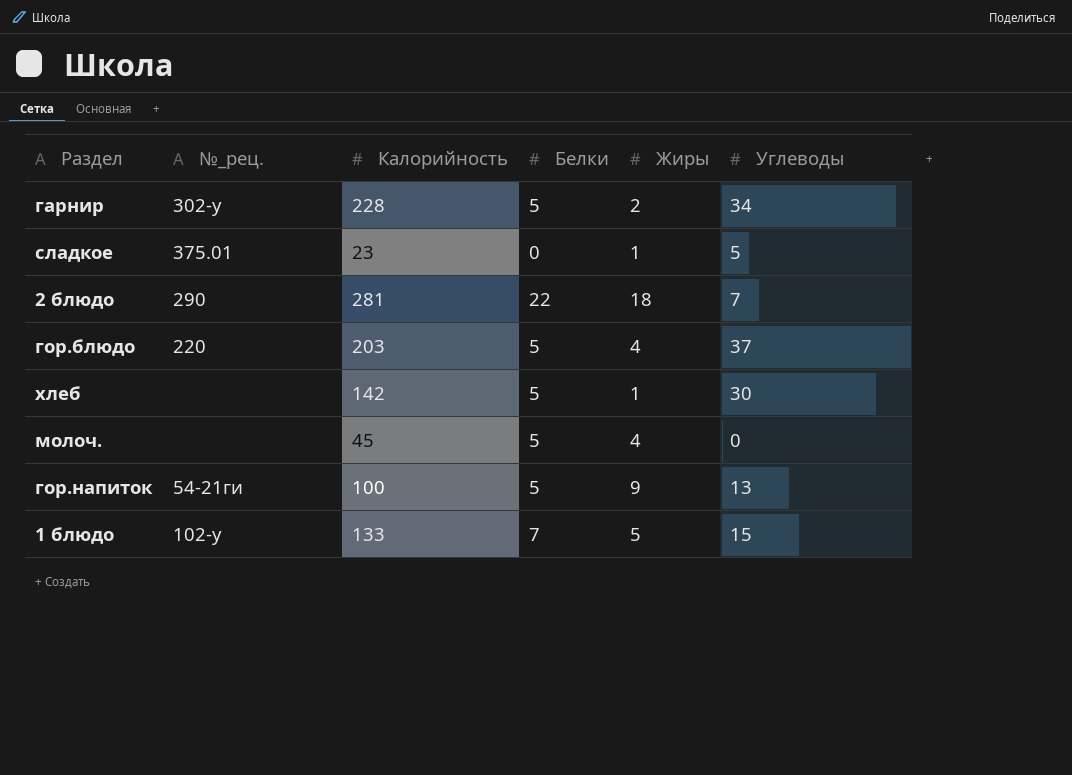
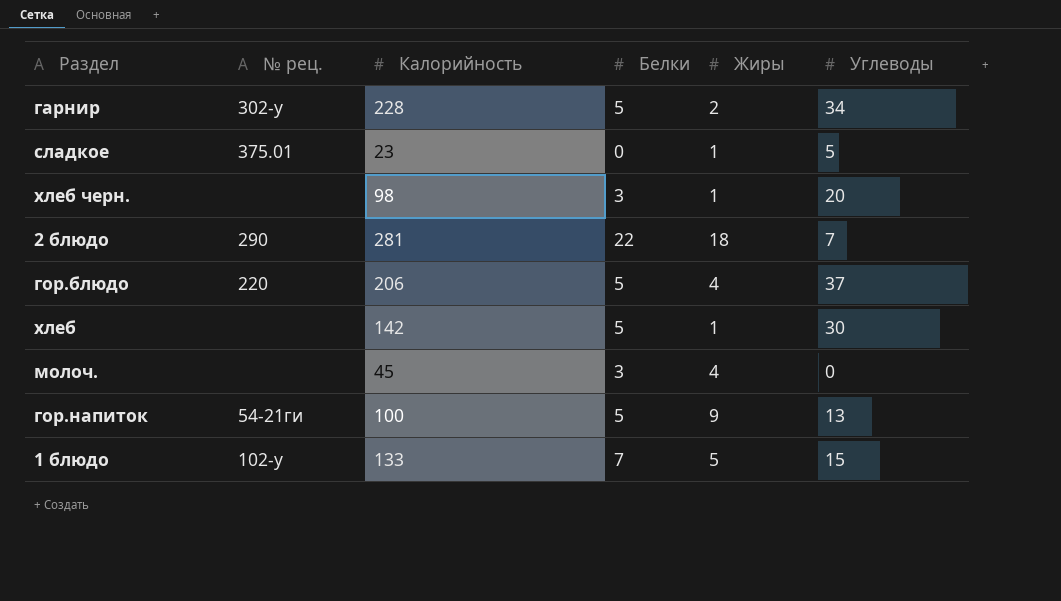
column name: №_рец. -> № рец.
row хлеб черн.: none -> none | 98 | 3 | 1 | 20
гор.блюдо | Калорийность: 203 -> 206
молоч. | Белки: 5 -> 3

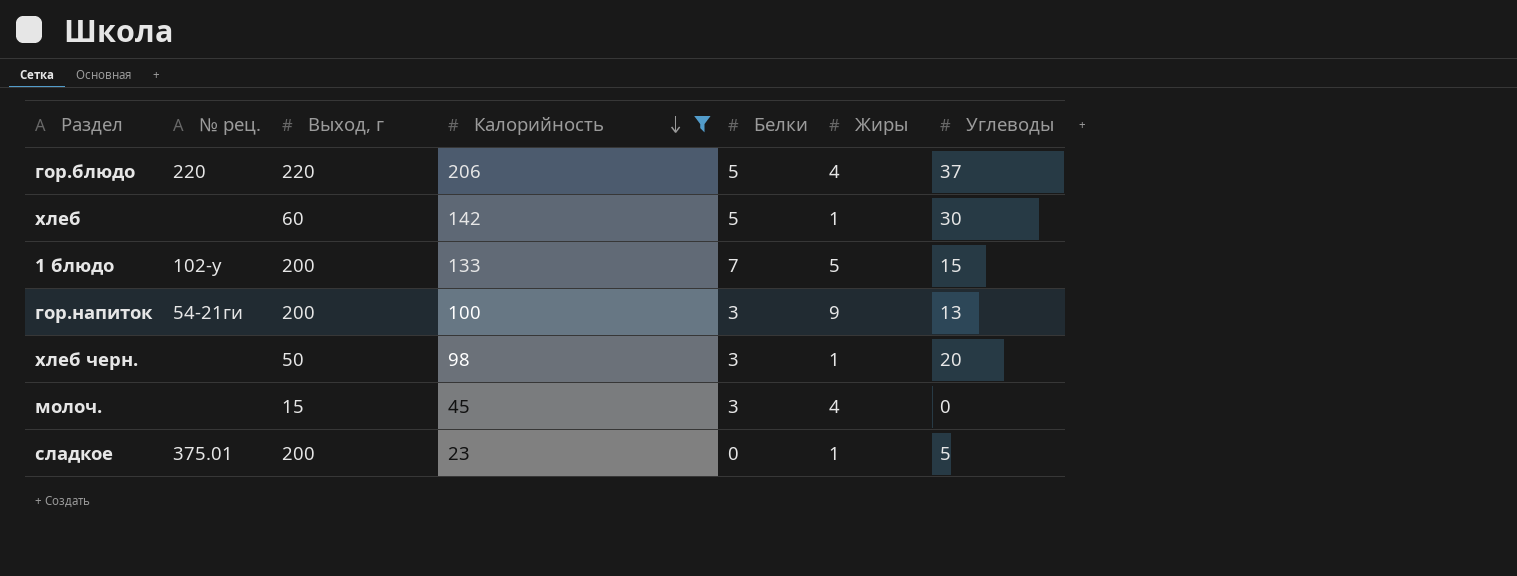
filter: none -> Калорийность <= 206
row order: none -> Калорийность descending
column Выход, г | position: none -> 3
гор.напиток | Белки: 5 -> 3

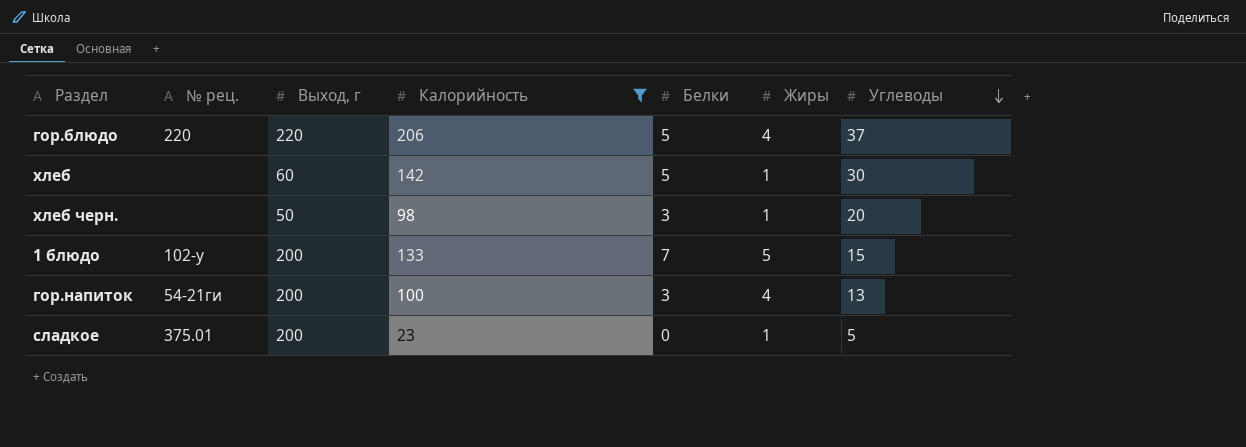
row order: Калорийность descending -> Углеводы descending
row молоч.: none | 15 | 45 | 3 | 4 | 0 -> none
гор.напиток | Жиры: 9 -> 4

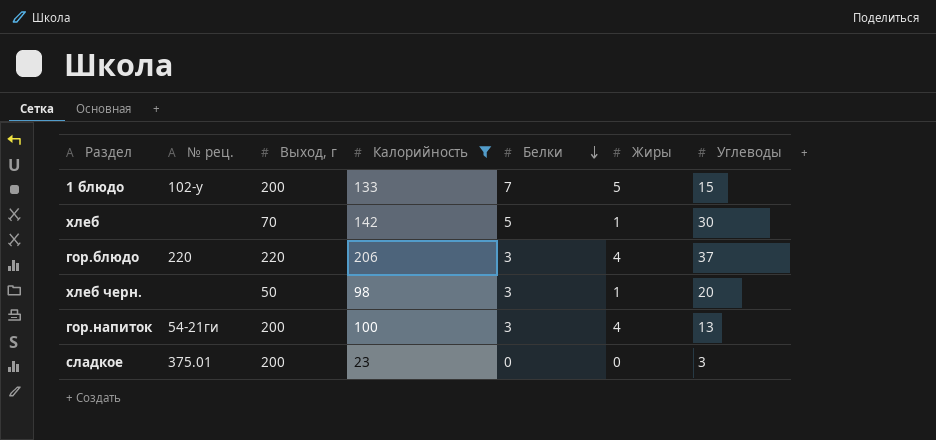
row order: Углеводы descending -> Белки descending
хлеб | Выход, г: 60 -> 70
гор.блюдо | Белки: 5 -> 3
сладкое | Жиры: 1 -> 0
сладкое | Углеводы: 5 -> 3

